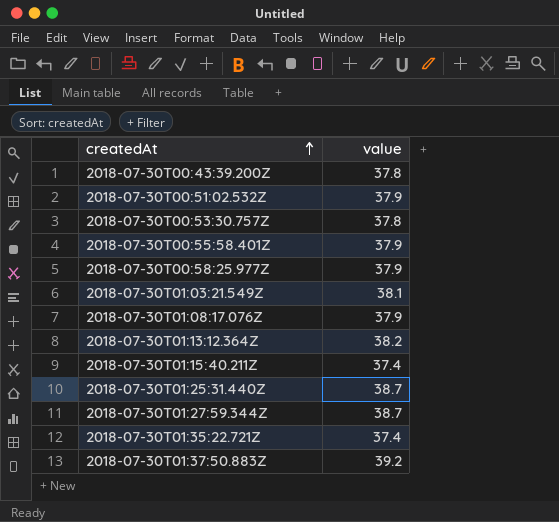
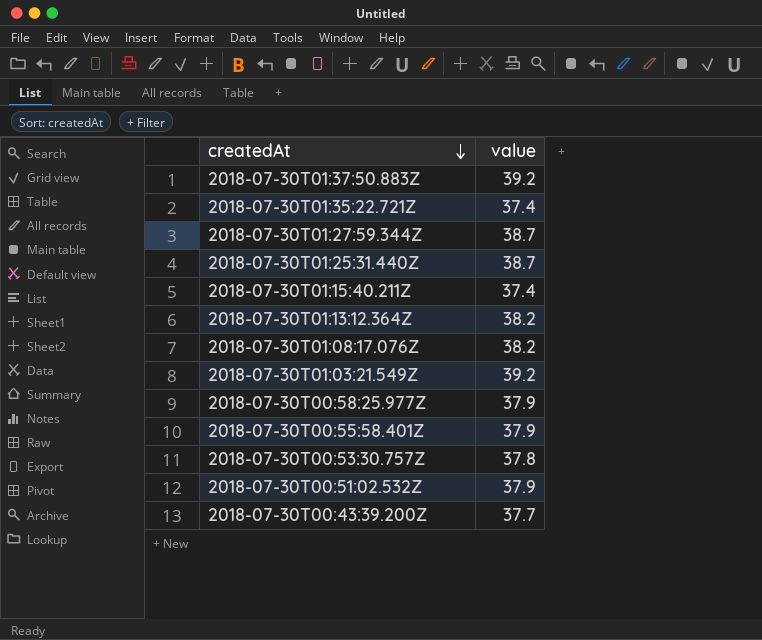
row order: createdAt ascending -> createdAt descending
2018-07-30T01:08:17.076Z | value: 37.9 -> 38.2
2018-07-30T01:03:21.549Z | value: 38.1 -> 39.2
2018-07-30T00:43:39.200Z | value: 37.8 -> 37.7

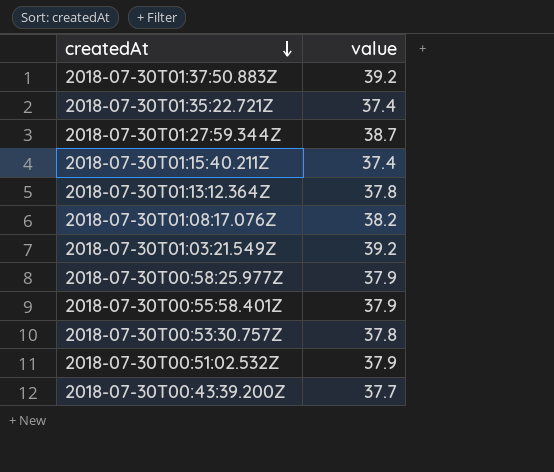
row 2018-07-30T01:25:31.440Z: 38.7 -> none
2018-07-30T01:13:12.364Z | value: 38.2 -> 37.8

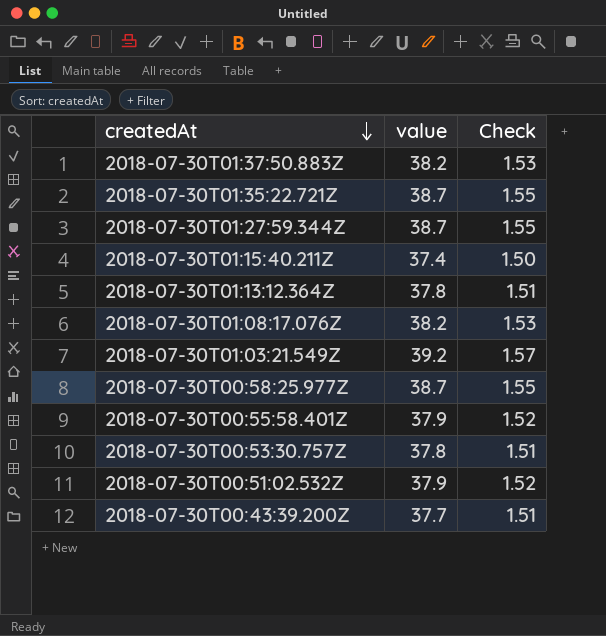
column Check | formula: none -> [value] * 0.04
2018-07-30T01:37:50.883Z | value: 39.2 -> 38.2
2018-07-30T01:35:22.721Z | value: 37.4 -> 38.7
2018-07-30T00:58:25.977Z | value: 37.9 -> 38.7

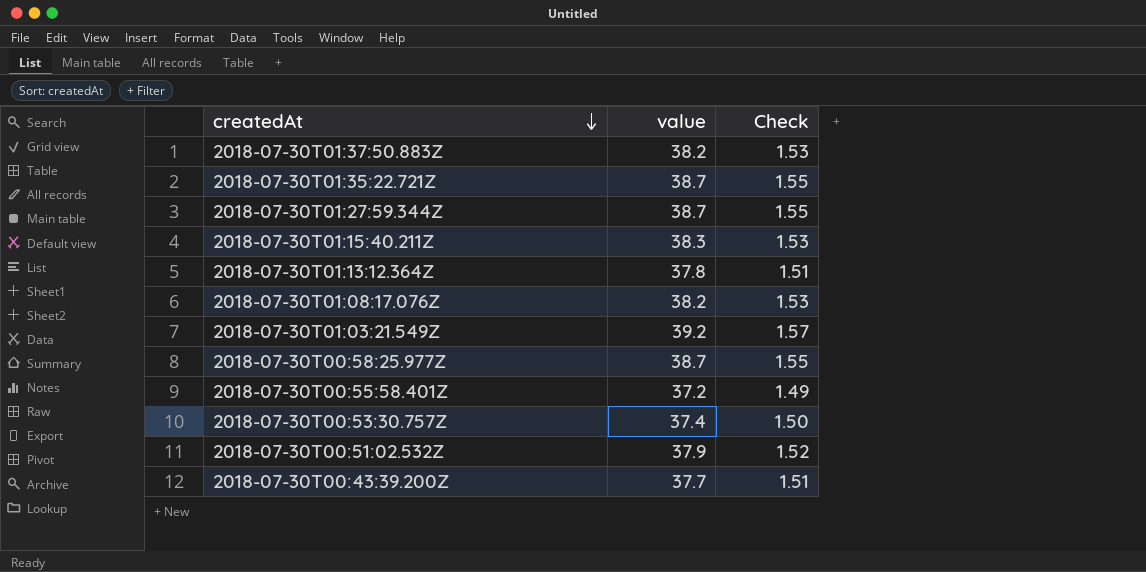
2018-07-30T01:15:40.211Z | value: 37.4 -> 38.3
2018-07-30T01:15:40.211Z | Check: 1.50 -> 1.53
2018-07-30T00:55:58.401Z | value: 37.9 -> 37.2
2018-07-30T00:55:58.401Z | Check: 1.52 -> 1.49
2018-07-30T00:53:30.757Z | value: 37.8 -> 37.4
2018-07-30T00:53:30.757Z | Check: 1.51 -> 1.50

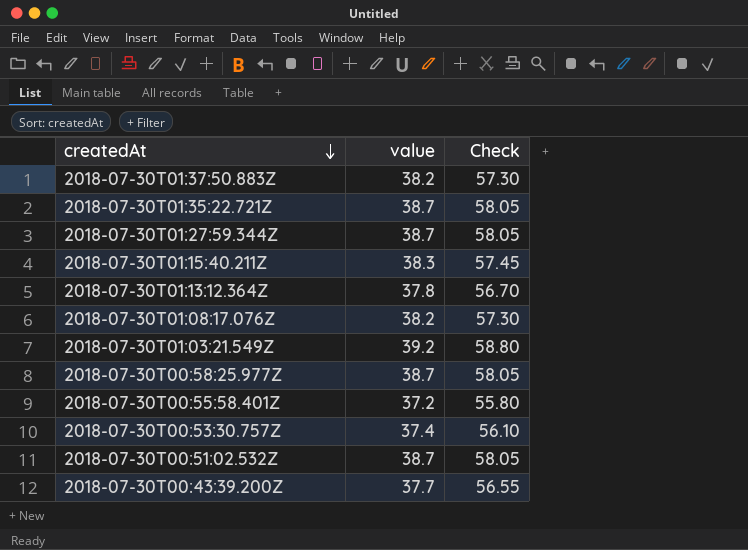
column Check | formula: [value] * 0.04 -> [value] * 1.5
2018-07-30T00:51:02.532Z | value: 37.9 -> 38.7

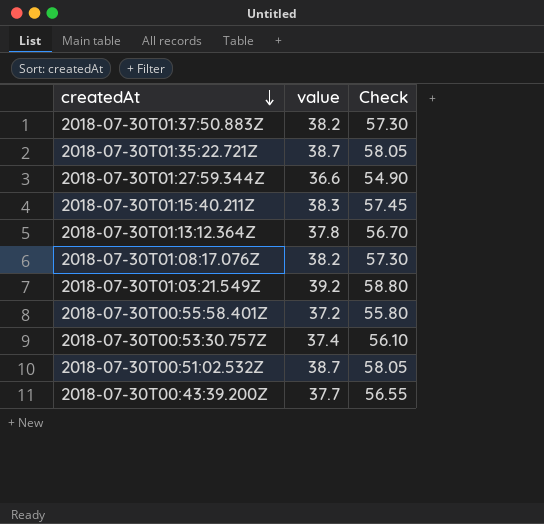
row 2018-07-30T00:58:25.977Z: 38.7 | 58.05 -> none
2018-07-30T01:27:59.344Z | value: 38.7 -> 36.6
2018-07-30T01:27:59.344Z | Check: 58.05 -> 54.90

